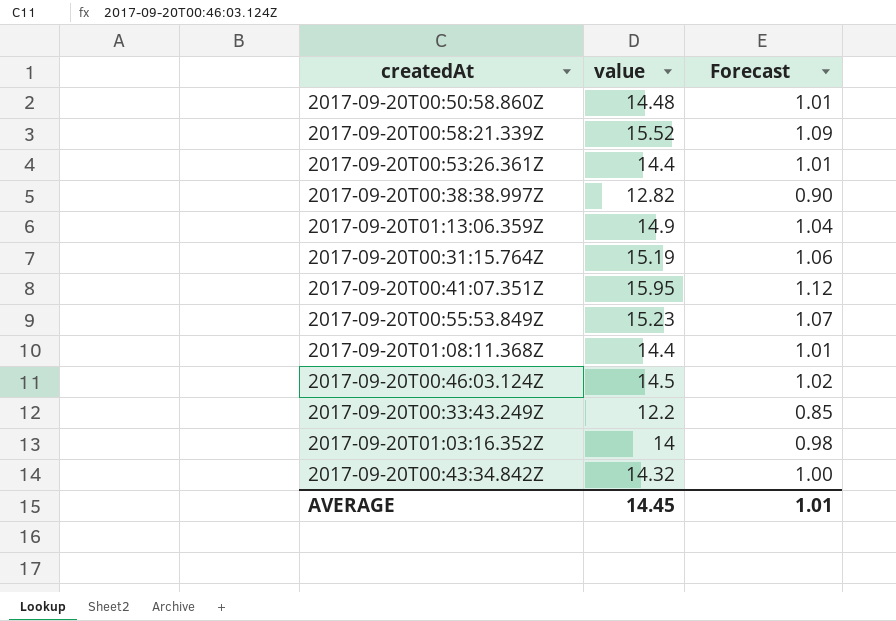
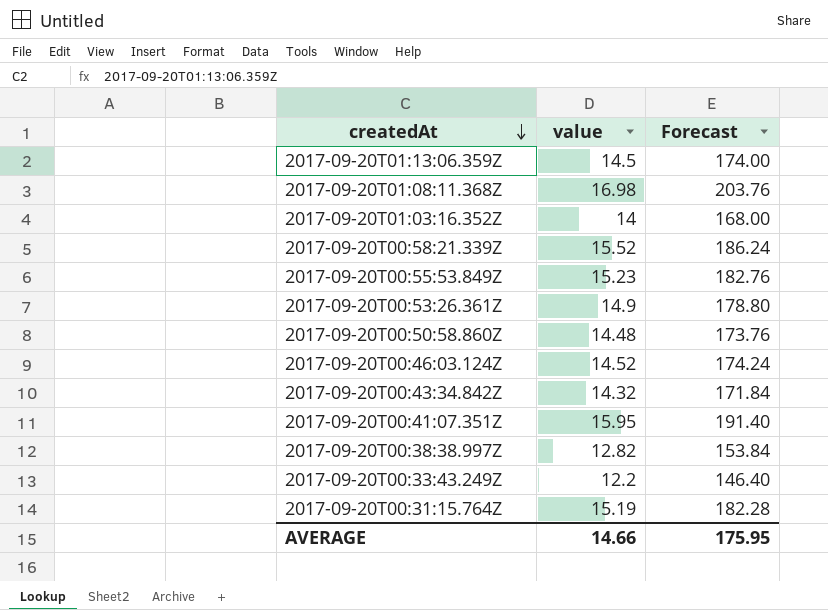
row order: none -> createdAt descending
column Forecast | formula: [value] * 0.07 -> [value] * 12
2017-09-20T01:13:06.359Z | value: 14.9 -> 14.5
2017-09-20T01:08:11.368Z | value: 14.4 -> 16.98
2017-09-20T00:53:26.361Z | value: 14.4 -> 14.9
2017-09-20T00:46:03.124Z | value: 14.5 -> 14.52
AVERAGE | value: 14.45 -> 14.66
AVERAGE | Forecast: 1.01 -> 175.95

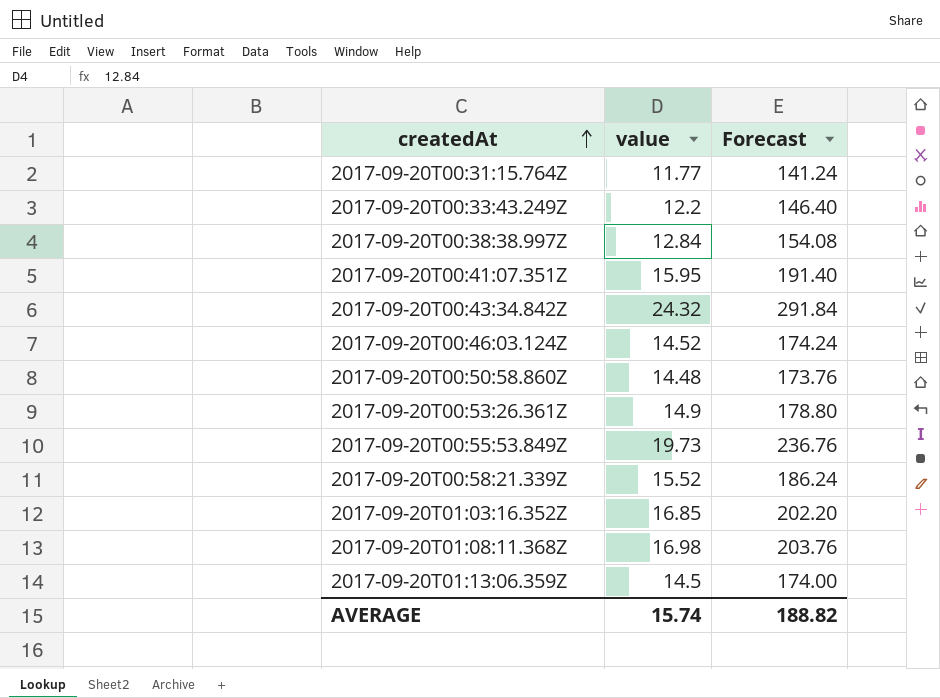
row order: createdAt descending -> createdAt ascending
2017-09-20T00:31:15.764Z | value: 15.19 -> 11.77
2017-09-20T00:31:15.764Z | Forecast: 182.28 -> 141.24
2017-09-20T00:38:38.997Z | value: 12.82 -> 12.84
2017-09-20T00:38:38.997Z | Forecast: 153.84 -> 154.08
2017-09-20T00:43:34.842Z | value: 14.32 -> 24.32
2017-09-20T00:43:34.842Z | Forecast: 171.84 -> 291.84
2017-09-20T00:55:53.849Z | value: 15.23 -> 19.73
2017-09-20T00:55:53.849Z | Forecast: 182.76 -> 236.76
2017-09-20T01:03:16.352Z | value: 14 -> 16.85
2017-09-20T01:03:16.352Z | Forecast: 168.00 -> 202.20
AVERAGE | value: 14.66 -> 15.74
AVERAGE | Forecast: 175.95 -> 188.82

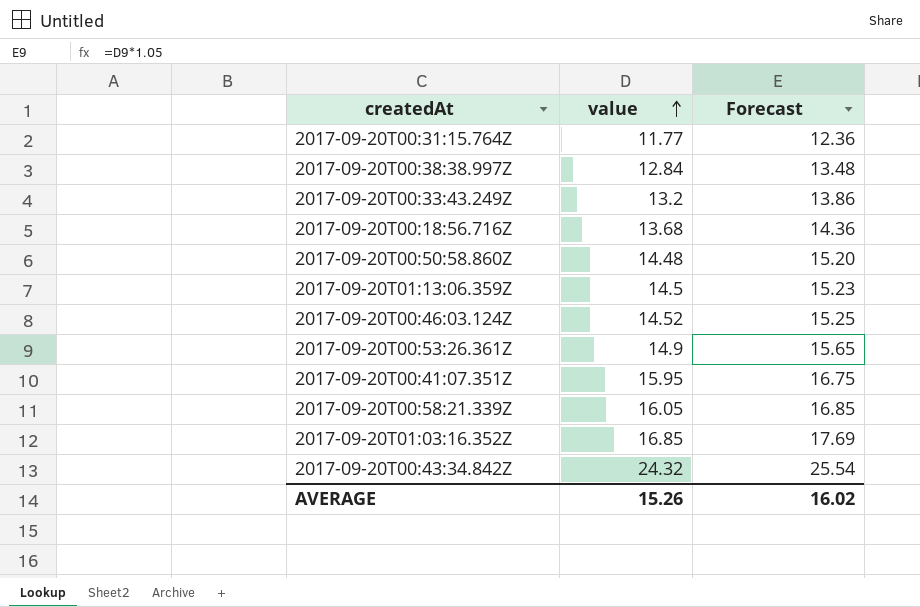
row order: createdAt ascending -> value ascending
column Forecast | formula: [value] * 12 -> [value] * 1.05
row 2017-09-20T00:55:53.849Z: 19.73 | 236.76 -> none
row 2017-09-20T01:08:11.368Z: 16.98 | 203.76 -> none
2017-09-20T00:33:43.249Z | value: 12.2 -> 13.2
row 2017-09-20T00:18:56.716Z: none -> 13.68 | 14.36
2017-09-20T00:58:21.339Z | value: 15.52 -> 16.05
AVERAGE | value: 15.74 -> 15.26
AVERAGE | Forecast: 188.82 -> 16.02

